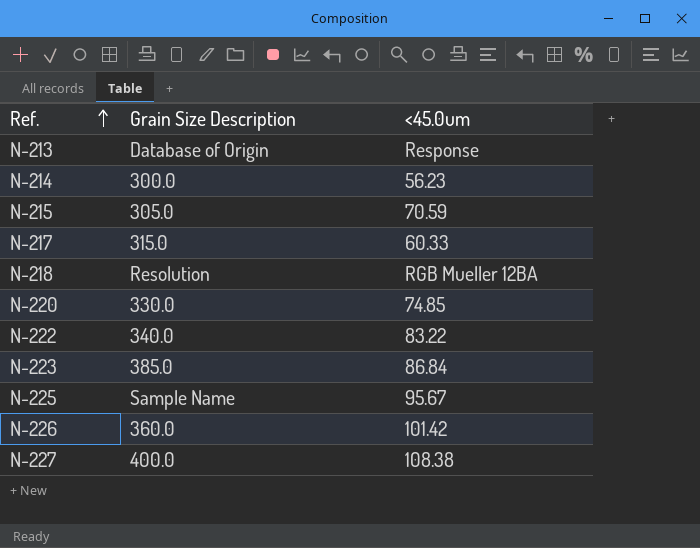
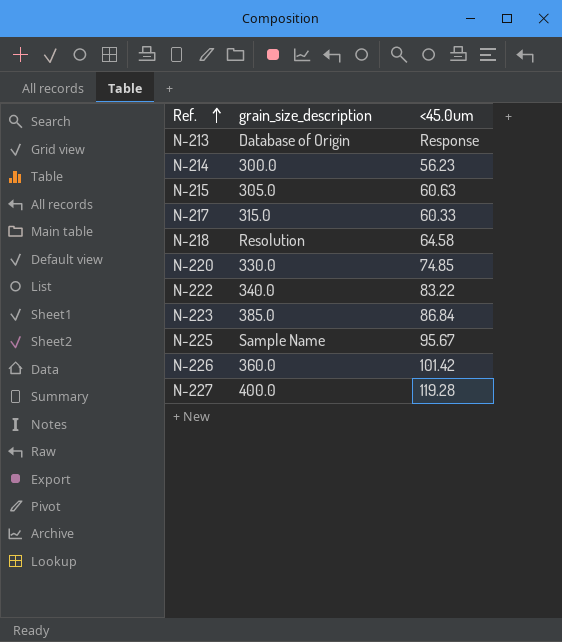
column name: Grain Size Description -> grain_size_description
N-215 | <45.0um: 70.59 -> 60.63
N-218 | <45.0um: RGB Mueller 12BA -> 64.58
N-227 | <45.0um: 108.38 -> 119.28

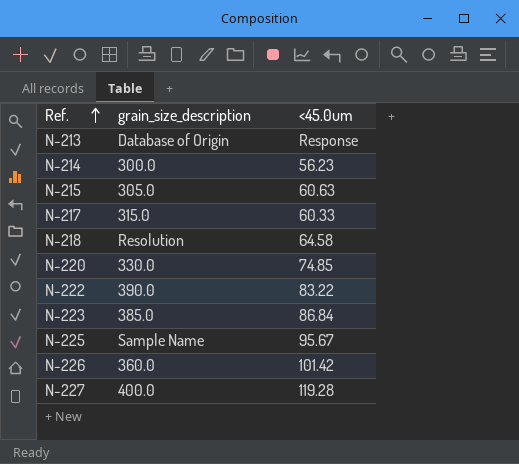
N-222 | grain_size_description: 340.0 -> 390.0

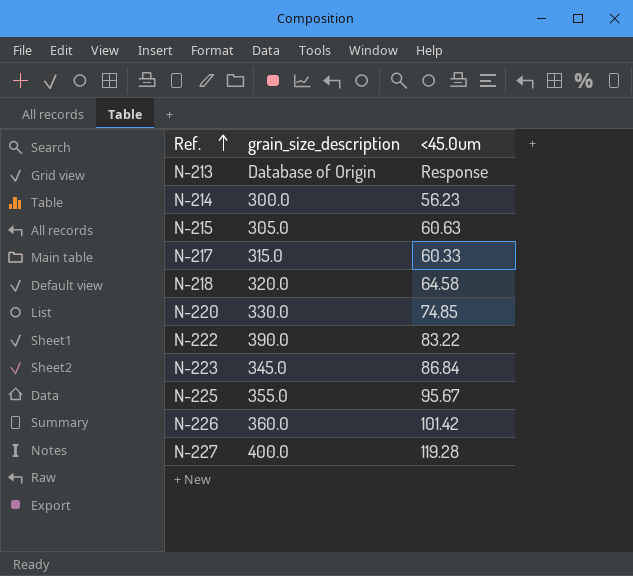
N-218 | grain_size_description: Resolution -> 320.0
N-223 | grain_size_description: 385.0 -> 345.0
N-225 | grain_size_description: Sample Name -> 355.0

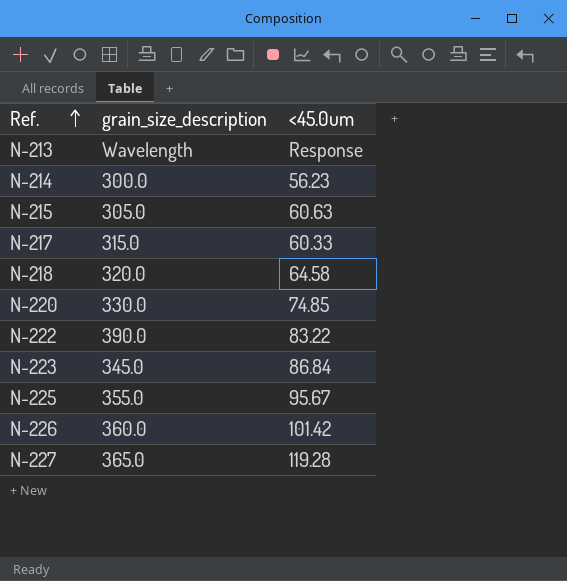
N-213 | grain_size_description: Database of Origin -> Wavelength
N-227 | grain_size_description: 400.0 -> 365.0

